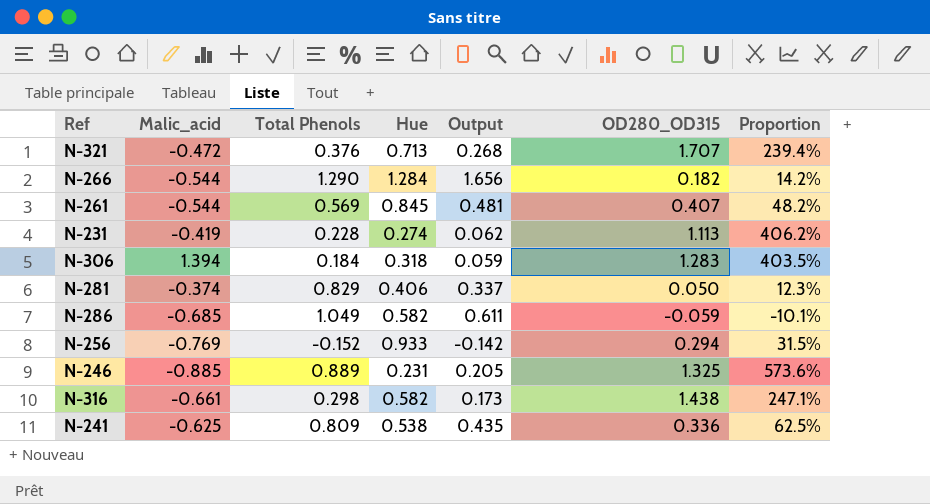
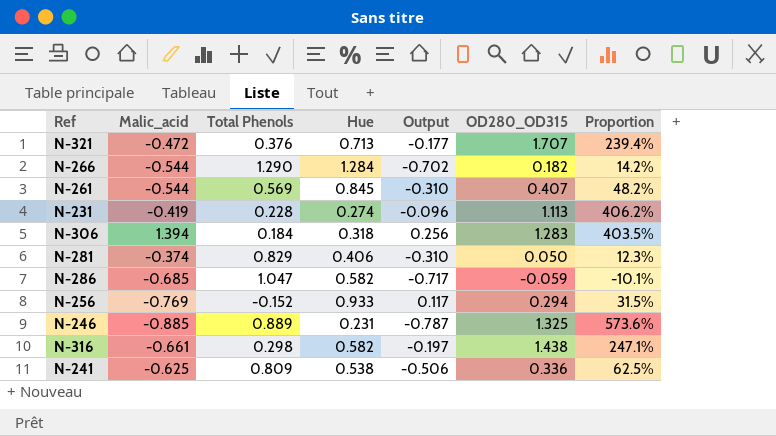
column Output | formula: [Total Phenols] * [Hue] -> [Malic_acid] * [Total Phenols]
N-286 | Total Phenols: 1.049 -> 1.047

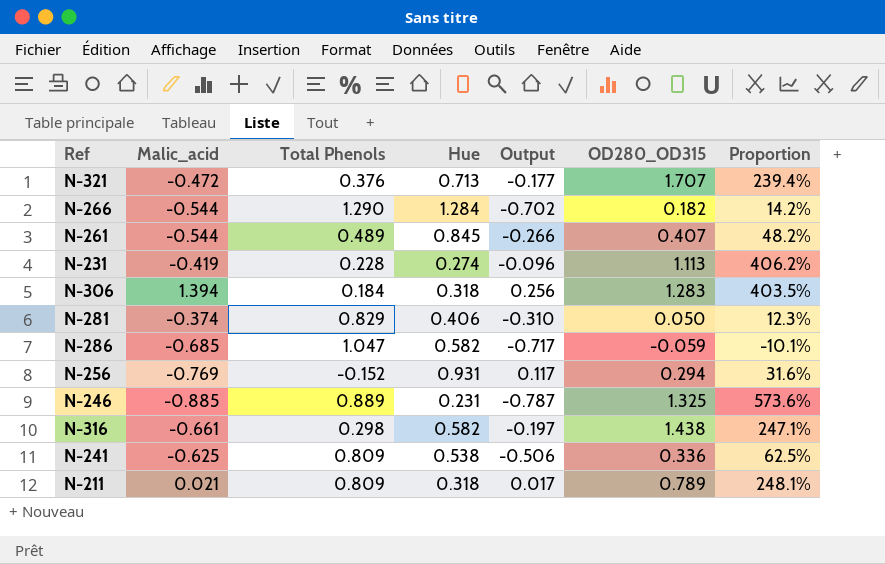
N-261 | Total Phenols: 0.569 -> 0.489
N-261 | Output: -0.310 -> -0.266
N-256 | Hue: 0.933 -> 0.931
N-256 | Proportion: 31.5% -> 31.6%
row N-211: none -> 0.021 | 0.809 | 0.318 | 0.017 | 0.789 | 248.1%

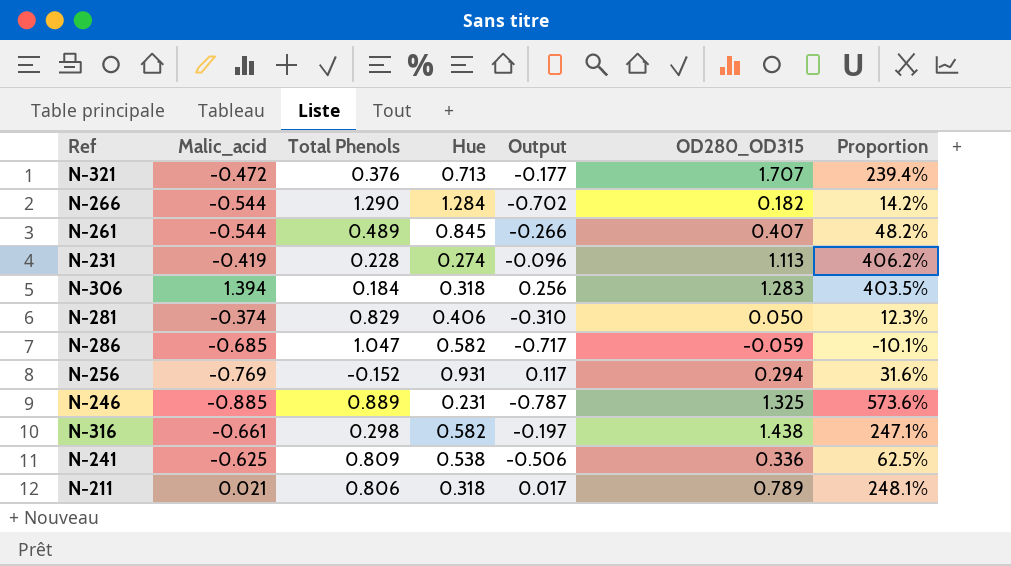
N-211 | Total Phenols: 0.809 -> 0.806

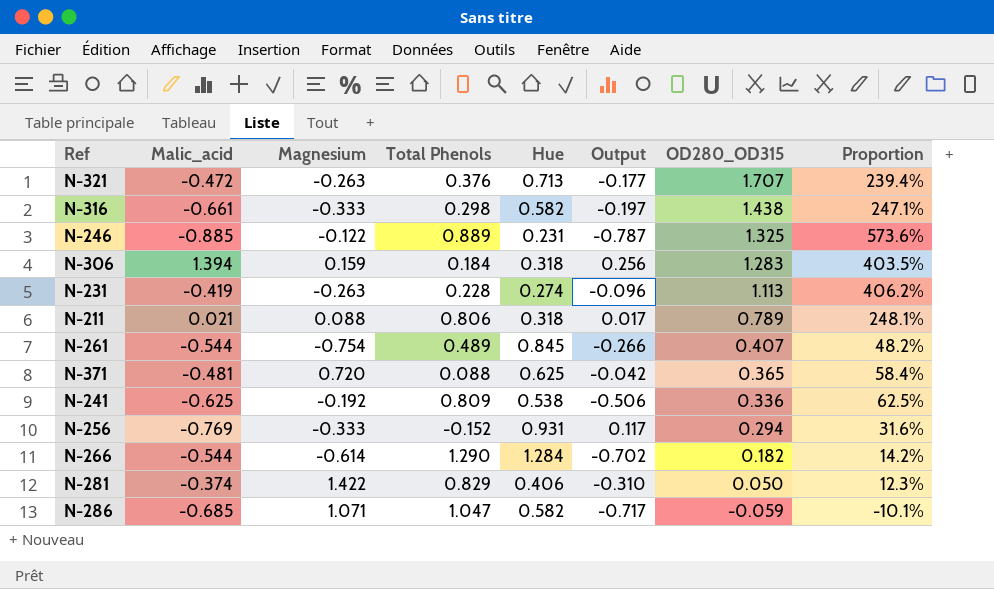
row order: none -> OD280_OD315 descending
column Magnesium | position: none -> 3
row N-371: none -> -0.481 | 0.720 | 0.088 | 0.625 | -0.042 | 0.365 | 58.4%

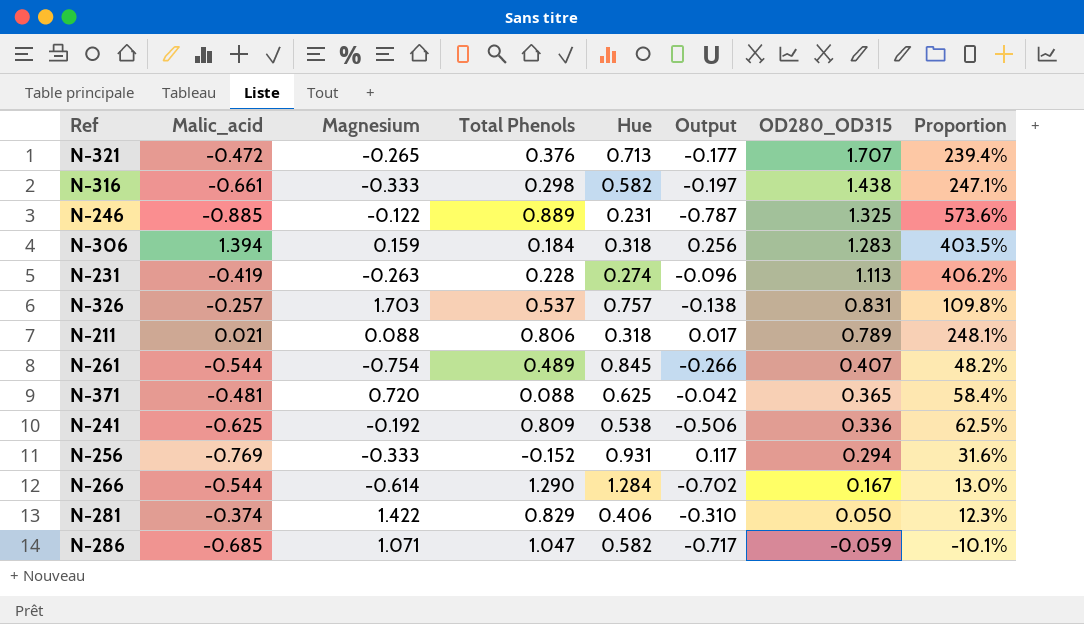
N-321 | Magnesium: -0.263 -> -0.265
row N-326: none -> -0.257 | 1.703 | 0.537 | 0.757 | -0.138 | 0.831 | 109.8%
N-266 | OD280_OD315: 0.182 -> 0.167
N-266 | Proportion: 14.2% -> 13.0%

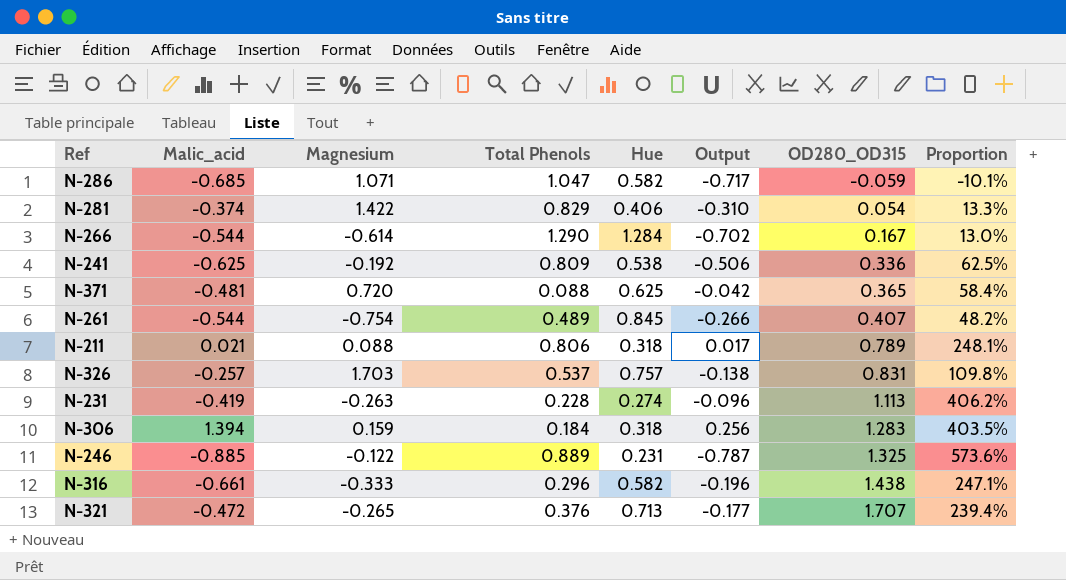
row order: OD280_OD315 descending -> OD280_OD315 ascending
row N-256: -0.769 | -0.333 | -0.152 | 0.931 | 0.117 | 0.294 | 31.6% -> none
N-281 | OD280_OD315: 0.050 -> 0.054
N-281 | Proportion: 12.3% -> 13.3%
N-316 | Total Phenols: 0.298 -> 0.296
N-316 | Output: -0.197 -> -0.196

